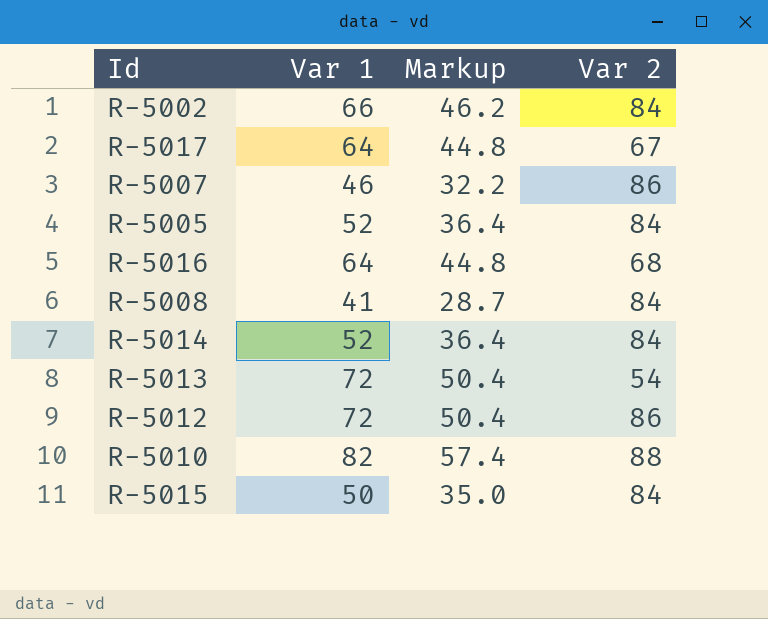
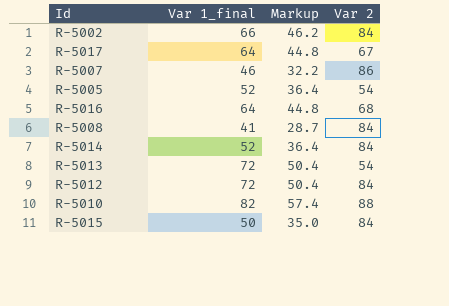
column name: Var 1 -> Var 1_final
R-5005 | Var 2: 84 -> 54
R-5012 | Var 2: 86 -> 84

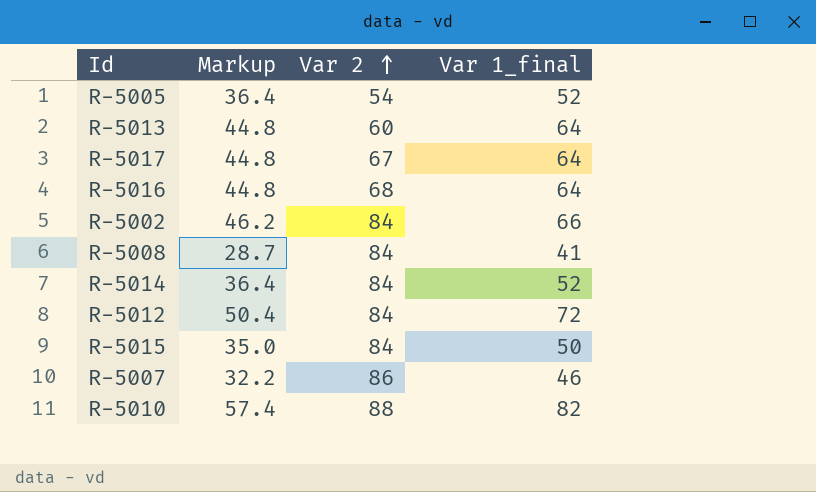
row order: none -> Var 2 ascending
column Var 1_final | position: 2 -> 4
R-5013 | Markup: 50.4 -> 44.8
R-5013 | Var 2: 54 -> 60
R-5013 | Var 1_final: 72 -> 64

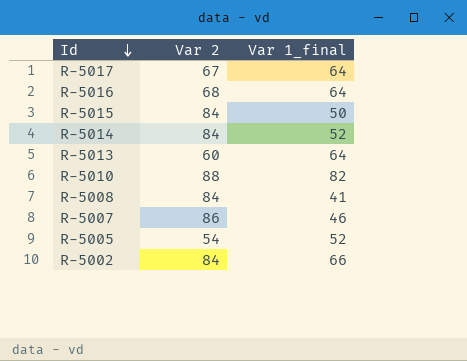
row order: Var 2 ascending -> Id descending
column Markup | formula: [Var 1_final] * 0.7 -> none
row R-5012: 50.4 | 84 | 72 -> none

